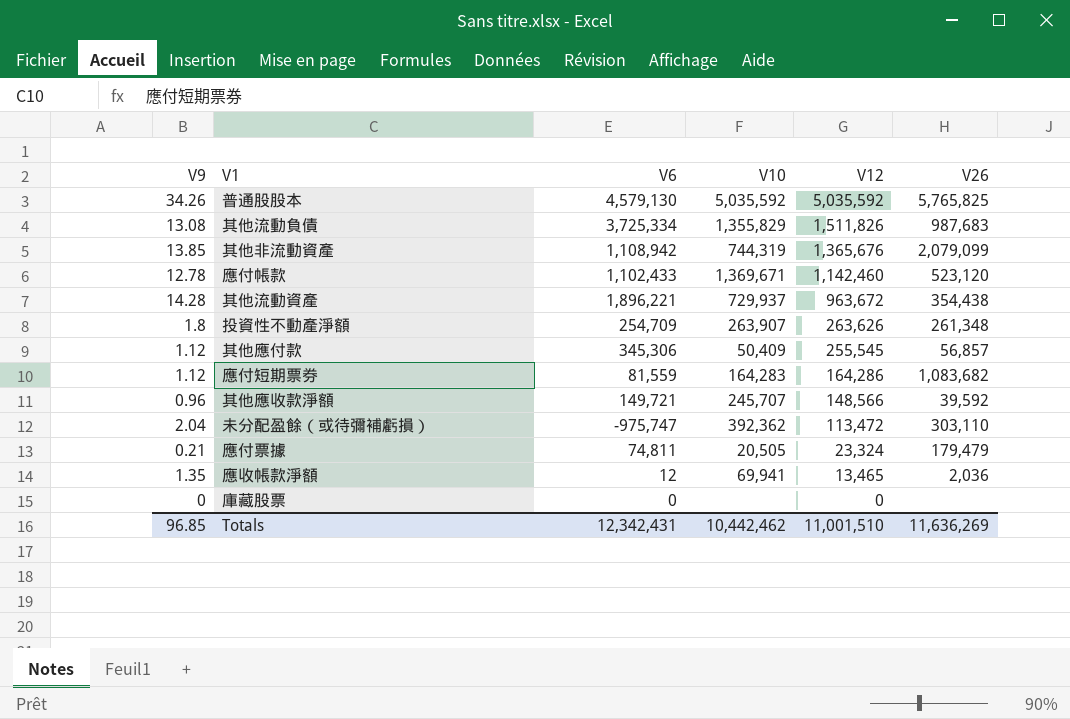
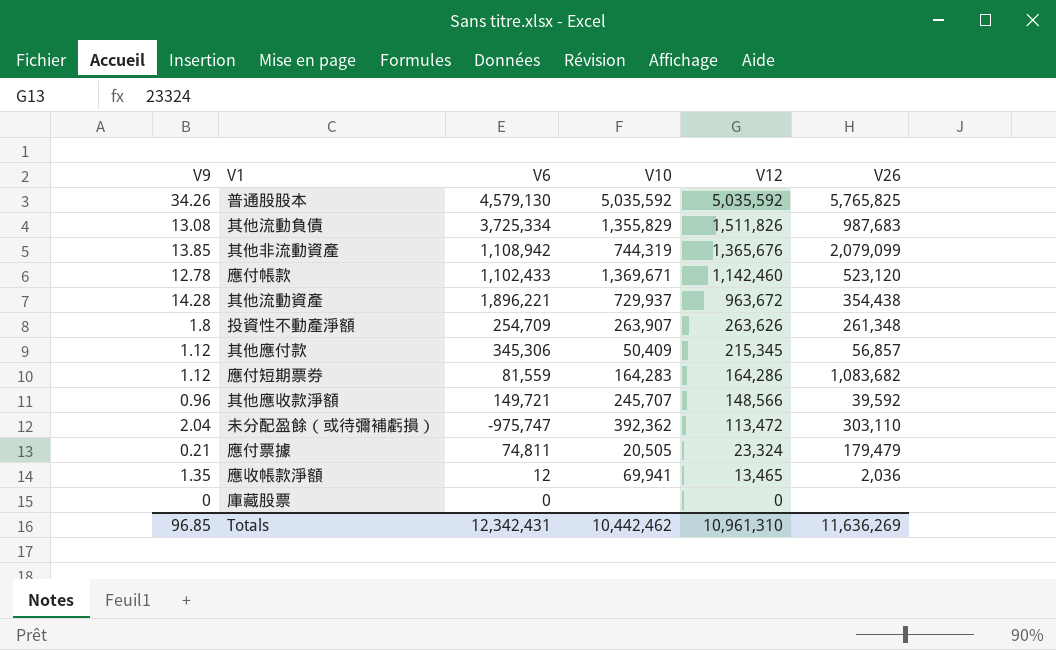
其他應付款 | V12: 255,545 -> 215,345
Totals | V12: 11,001,510 -> 10,961,310

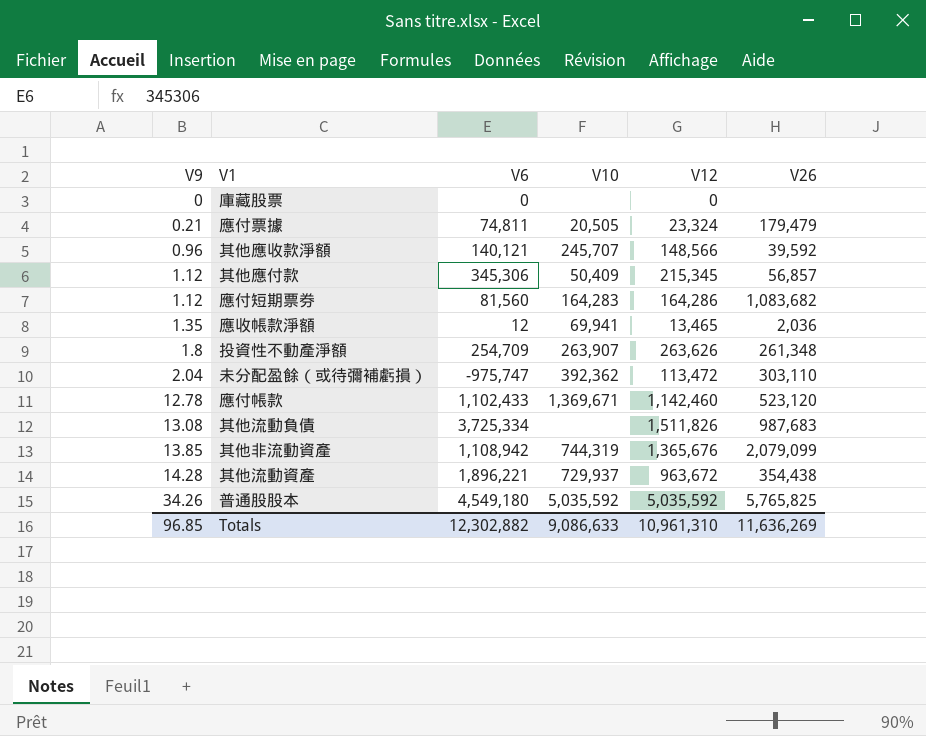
row order: V12 descending -> V9 ascending
其他應收款淨額 | V6: 149,721 -> 140,121
應付短期票券 | V6: 81,559 -> 81,560
其他流動負債 | V10: 1,355,829 -> none
普通股股本 | V6: 4,579,130 -> 4,549,180
Totals | V6: 12,342,431 -> 12,302,882
Totals | V10: 10,442,462 -> 9,086,633

